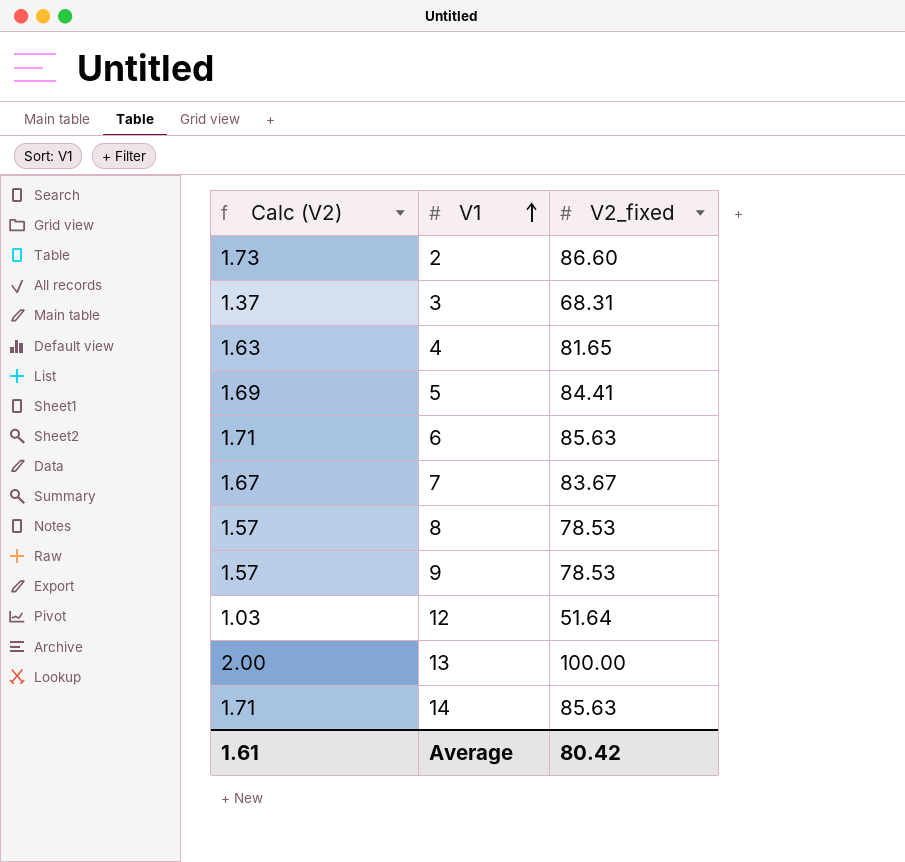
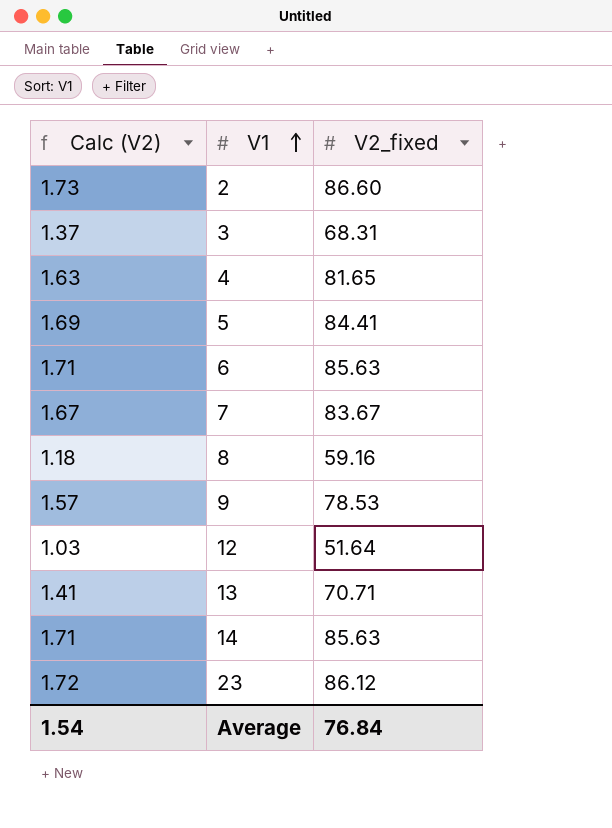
8 | Calc (V2): 1.57 -> 1.18
8 | V2_fixed: 78.53 -> 59.16
13 | Calc (V2): 2.00 -> 1.41
13 | V2_fixed: 100.00 -> 70.71
row 23: none -> 1.72 | 86.12
Average | Calc (V2): 1.61 -> 1.54
Average | V2_fixed: 80.42 -> 76.84

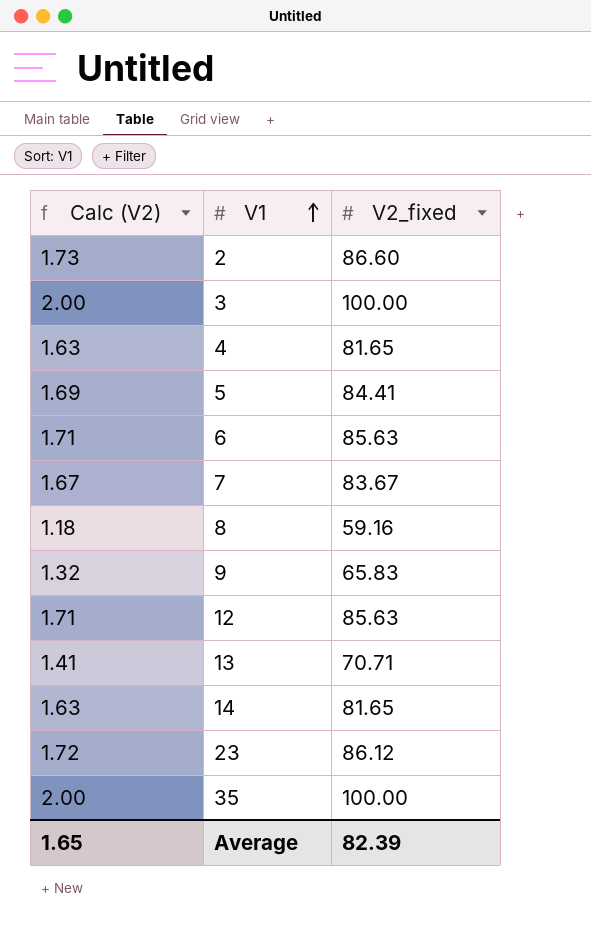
3 | Calc (V2): 1.37 -> 2.00
3 | V2_fixed: 68.31 -> 100.00
9 | Calc (V2): 1.57 -> 1.32
9 | V2_fixed: 78.53 -> 65.83
12 | Calc (V2): 1.03 -> 1.71
12 | V2_fixed: 51.64 -> 85.63
14 | Calc (V2): 1.71 -> 1.63
14 | V2_fixed: 85.63 -> 81.65
row 35: none -> 2.00 | 100.00
Average | Calc (V2): 1.54 -> 1.65
Average | V2_fixed: 76.84 -> 82.39

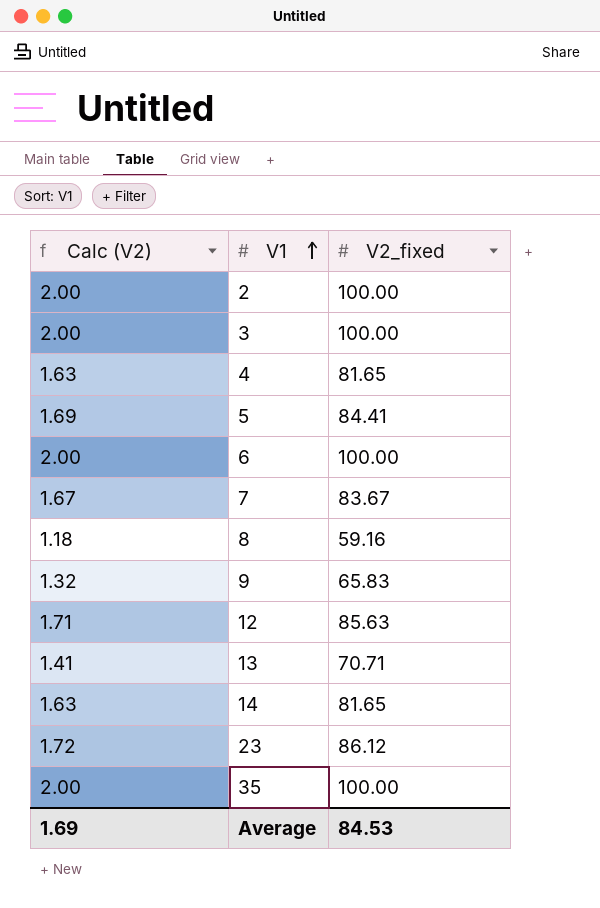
2 | Calc (V2): 1.73 -> 2.00
2 | V2_fixed: 86.60 -> 100.00
6 | Calc (V2): 1.71 -> 2.00
6 | V2_fixed: 85.63 -> 100.00
Average | Calc (V2): 1.65 -> 1.69
Average | V2_fixed: 82.39 -> 84.53

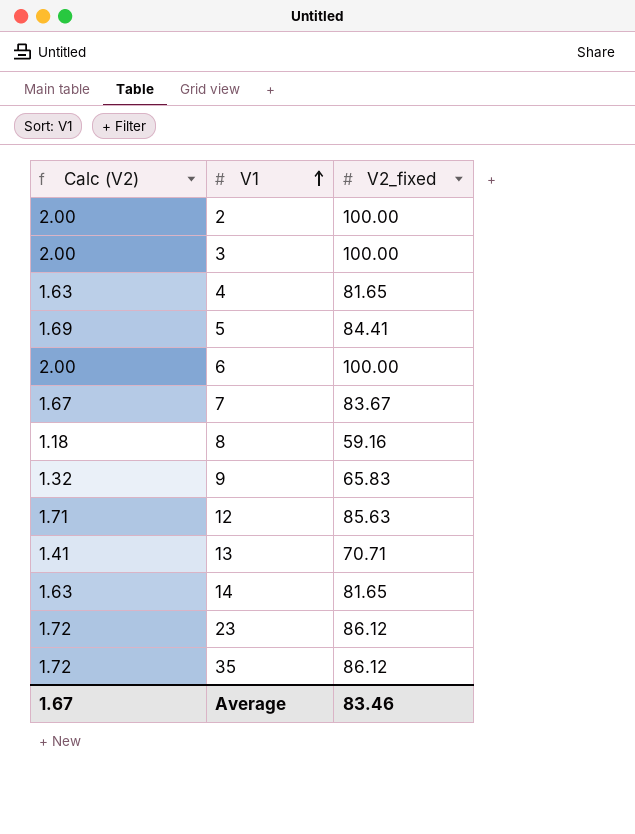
35 | Calc (V2): 2.00 -> 1.72
35 | V2_fixed: 100.00 -> 86.12
Average | Calc (V2): 1.69 -> 1.67
Average | V2_fixed: 84.53 -> 83.46

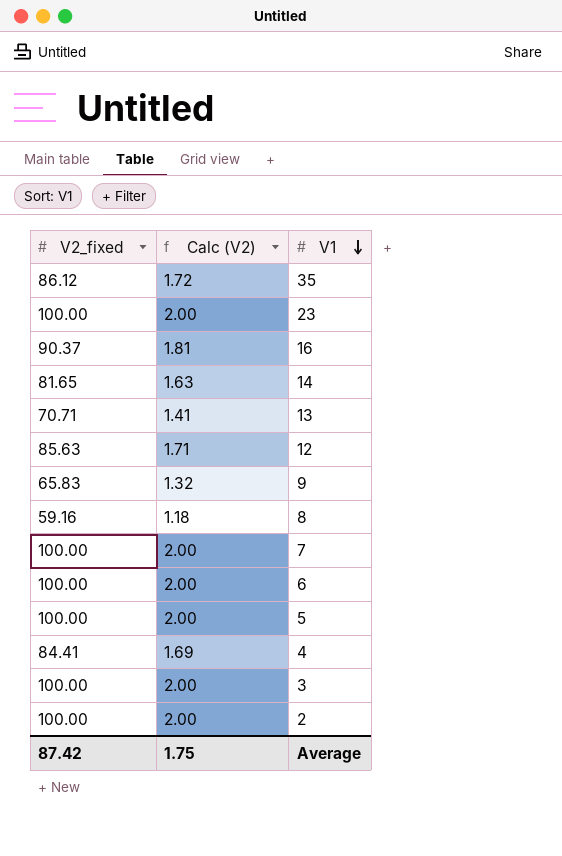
row order: V1 ascending -> V1 descending
column V2_fixed | position: 3 -> 1
23 | V2_fixed: 86.12 -> 100.00
23 | Calc (V2): 1.72 -> 2.00
row 16: none -> 90.37 | 1.81
7 | V2_fixed: 83.67 -> 100.00
7 | Calc (V2): 1.67 -> 2.00
5 | V2_fixed: 84.41 -> 100.00
5 | Calc (V2): 1.69 -> 2.00
4 | V2_fixed: 81.65 -> 84.41
4 | Calc (V2): 1.63 -> 1.69
Average | V2_fixed: 83.46 -> 87.42
Average | Calc (V2): 1.67 -> 1.75

